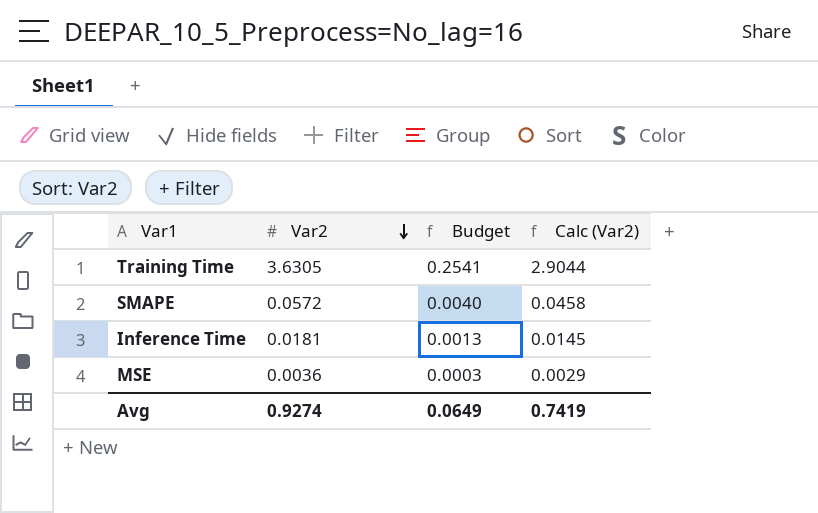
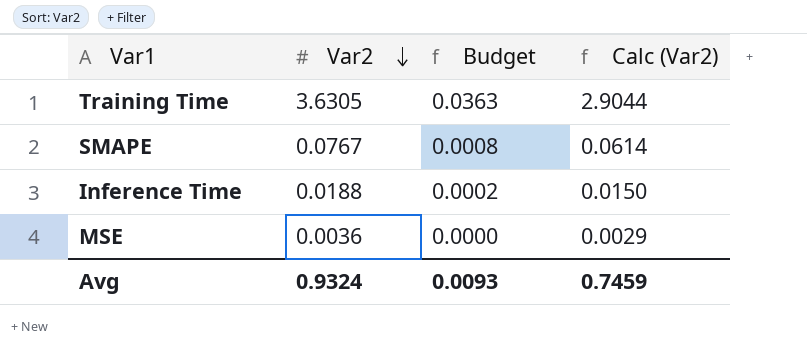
column Budget | formula: [Var2] * 0.07 -> [Var2] * 0.01
SMAPE | Var2: 0.0572 -> 0.0767
SMAPE | Calc (Var2): 0.0458 -> 0.0614
Inference Time | Var2: 0.0181 -> 0.0188
Inference Time | Calc (Var2): 0.0145 -> 0.0150
Avg | Var2: 0.9274 -> 0.9324
Avg | Budget: 0.0649 -> 0.0093
Avg | Calc (Var2): 0.7419 -> 0.7459

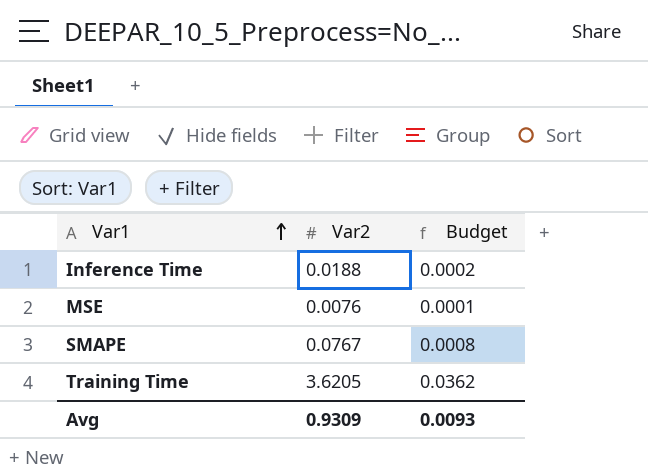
row order: Var2 descending -> Var1 ascending
column Calc (Var2) | formula: [Var2] * 0.8 -> none
MSE | Var2: 0.0036 -> 0.0076
MSE | Budget: 0.0000 -> 0.0001
Training Time | Var2: 3.6305 -> 3.6205
Training Time | Budget: 0.0363 -> 0.0362
Avg | Var2: 0.9324 -> 0.9309

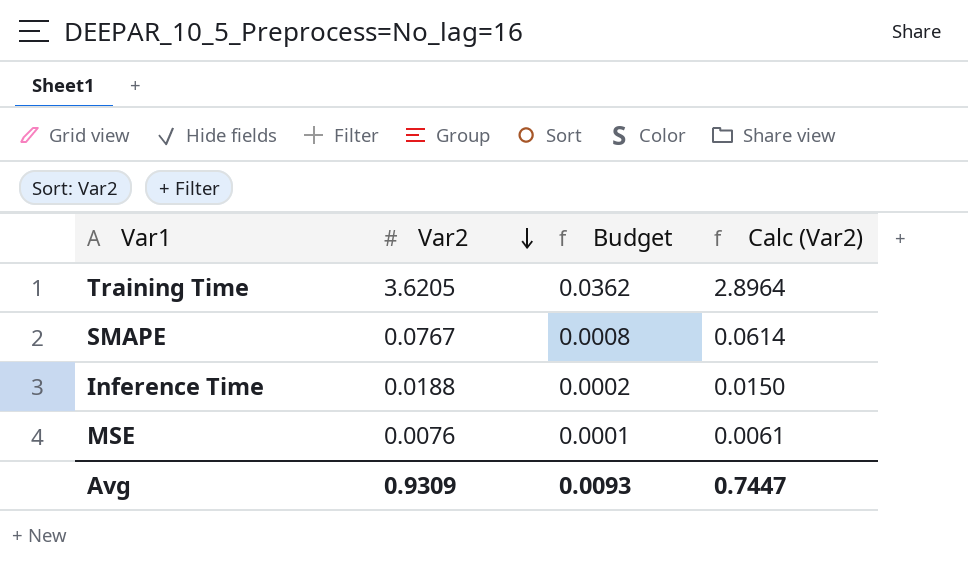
row order: Var1 ascending -> Var2 descending
column Calc (Var2) | formula: none -> [Var2] * 0.8

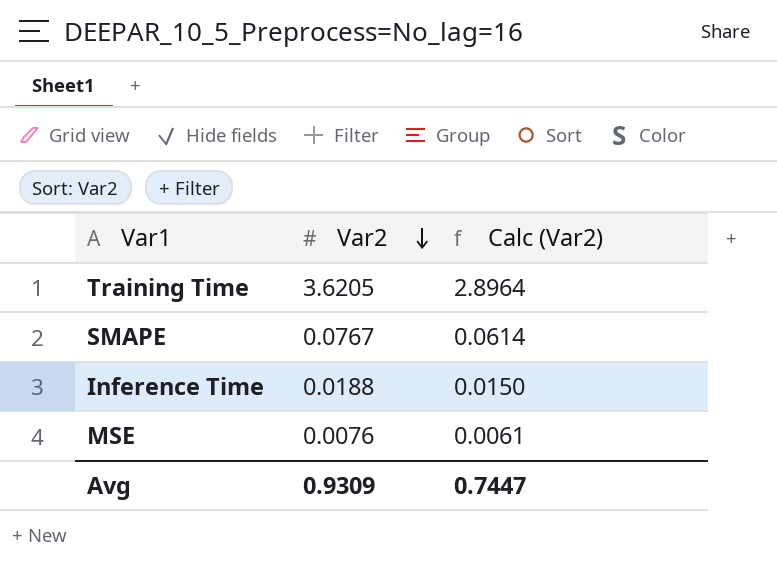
column Budget | formula: [Var2] * 0.01 -> none

